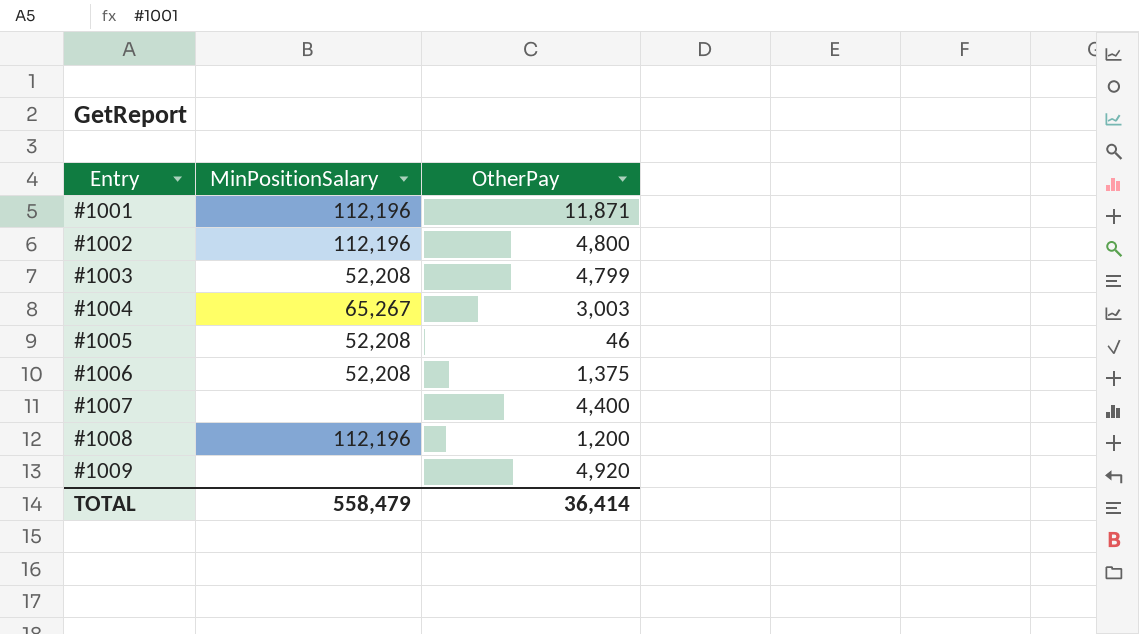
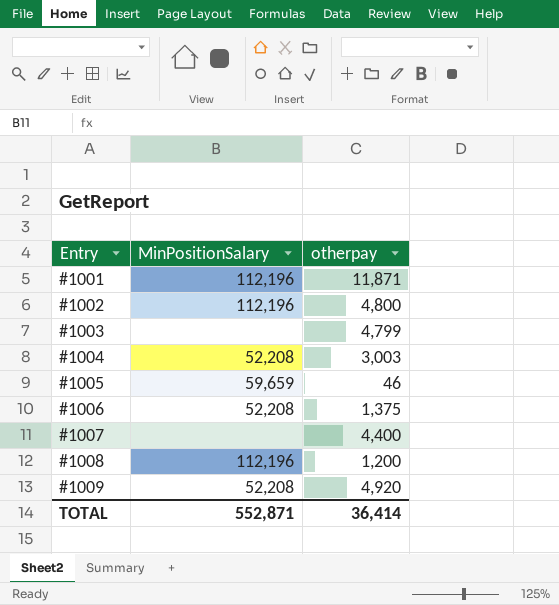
column name: OtherPay -> otherpay
#1003 | MinPositionSalary: 52,208 -> none
#1004 | MinPositionSalary: 65,267 -> 52,208
#1005 | MinPositionSalary: 52,208 -> 59,659
#1009 | MinPositionSalary: none -> 52,208
TOTAL | MinPositionSalary: 558,479 -> 552,871

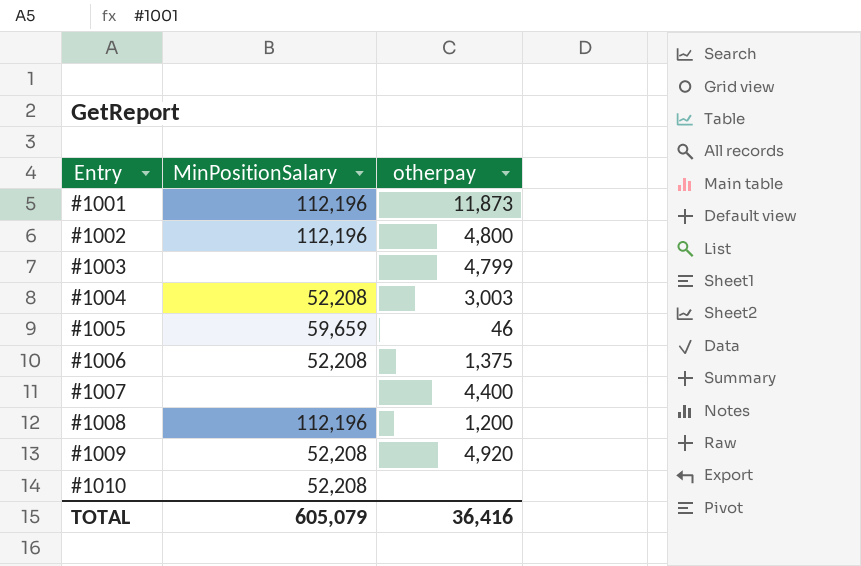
#1001 | otherpay: 11,871 -> 11,873
row #1010: none -> 52,208 | none
TOTAL | MinPositionSalary: 552,871 -> 605,079
TOTAL | otherpay: 36,414 -> 36,416

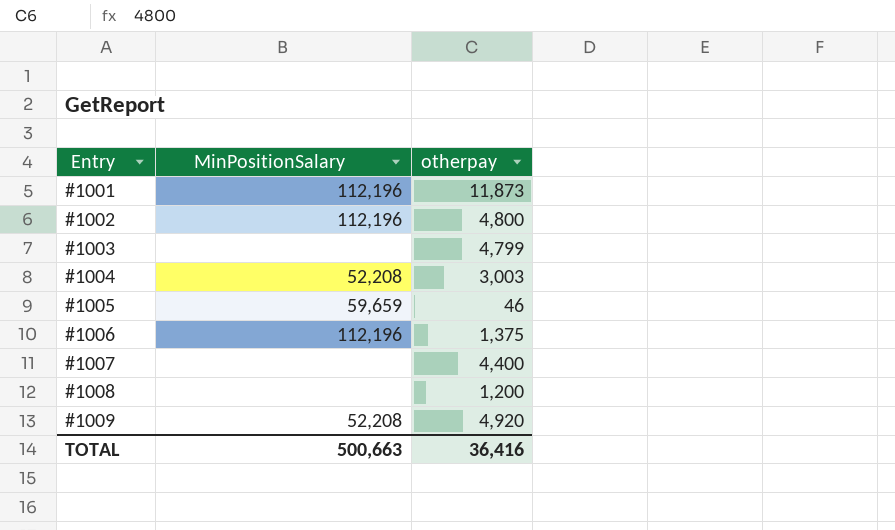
row #1010: 52,208 | none -> none
#1006 | MinPositionSalary: 52,208 -> 112,196
#1008 | MinPositionSalary: 112,196 -> none
TOTAL | MinPositionSalary: 605,079 -> 500,663

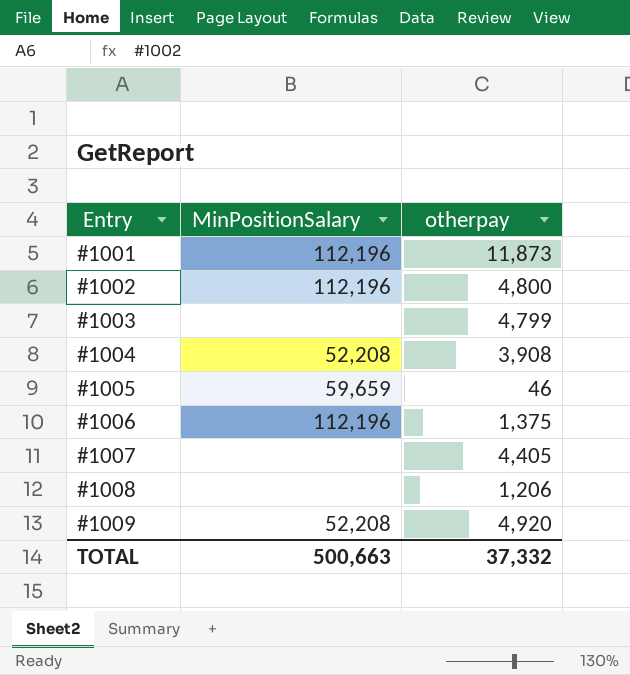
#1004 | otherpay: 3,003 -> 3,908
#1007 | otherpay: 4,400 -> 4,405
#1008 | otherpay: 1,200 -> 1,206
TOTAL | otherpay: 36,416 -> 37,332

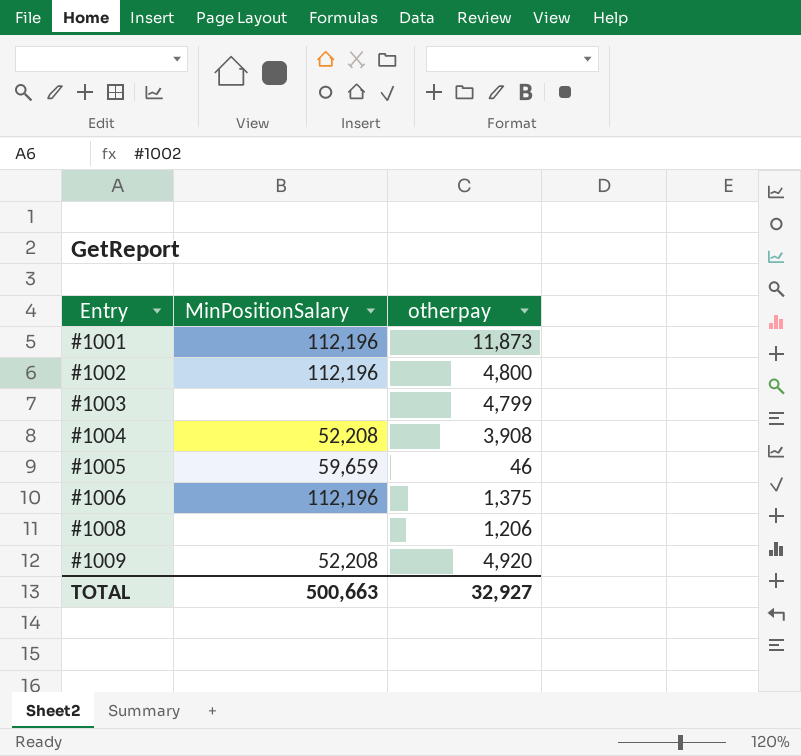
row #1007: none | 4,405 -> none
TOTAL | otherpay: 37,332 -> 32,927

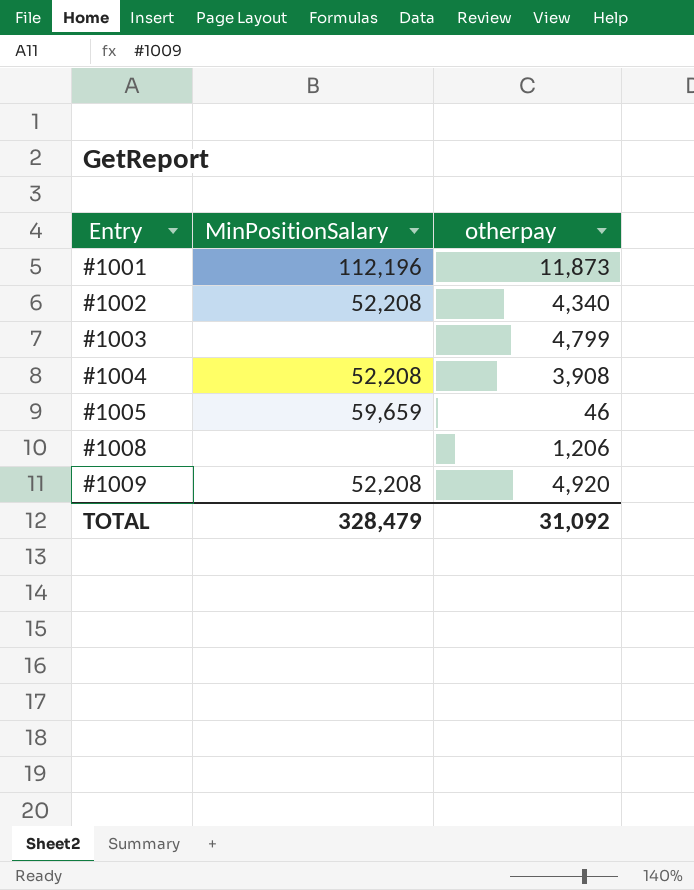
row #1006: 112,196 | 1,375 -> none
#1002 | MinPositionSalary: 112,196 -> 52,208
#1002 | otherpay: 4,800 -> 4,340
TOTAL | MinPositionSalary: 500,663 -> 328,479
TOTAL | otherpay: 32,927 -> 31,092

